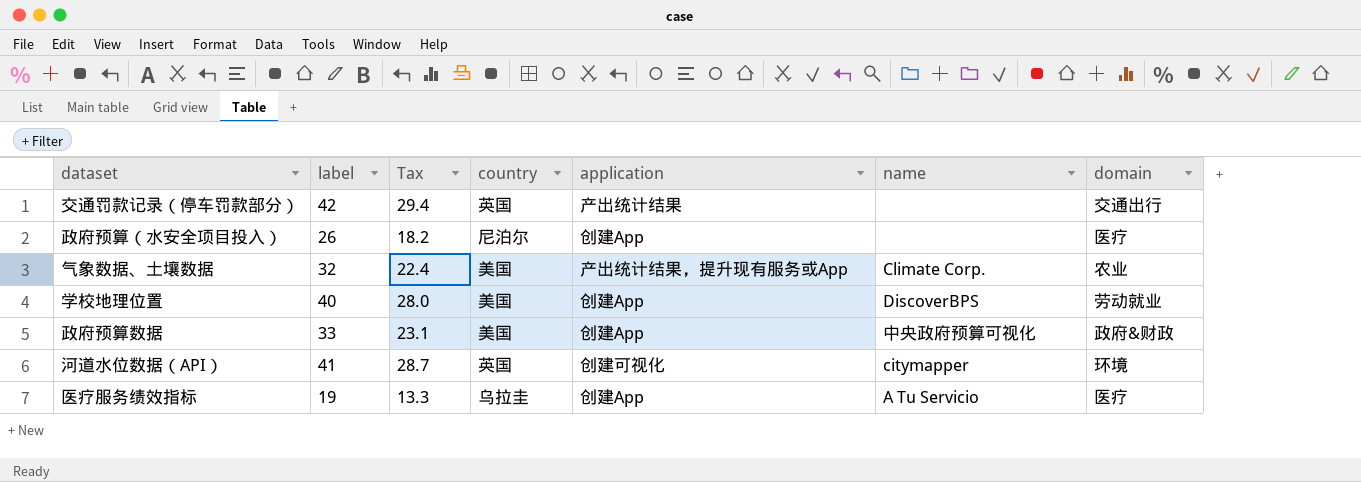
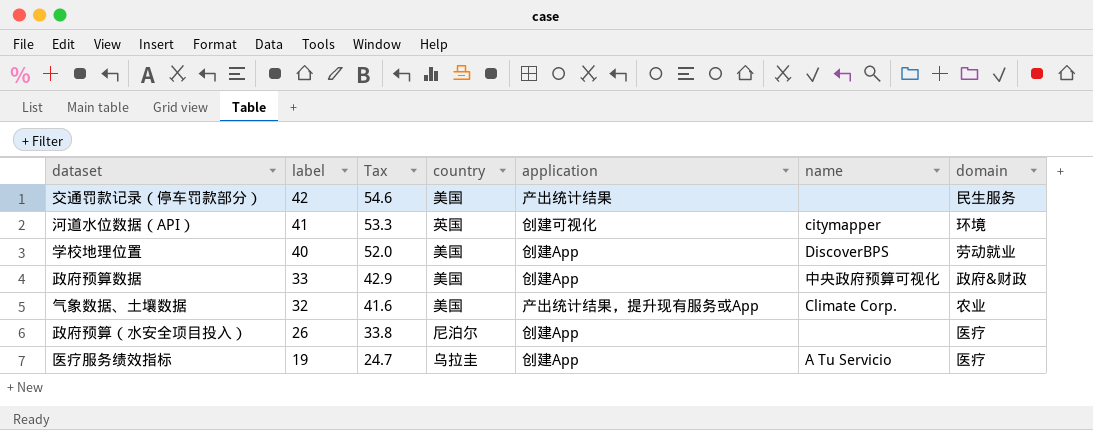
row order: none -> label descending
column Tax | formula: [label] * 0.7 -> [label] * 1.3
交通罚款记录（停车罚款部分） | country: 英国 -> 美国
交通罚款记录（停车罚款部分） | domain: 交通出行 -> 民生服务

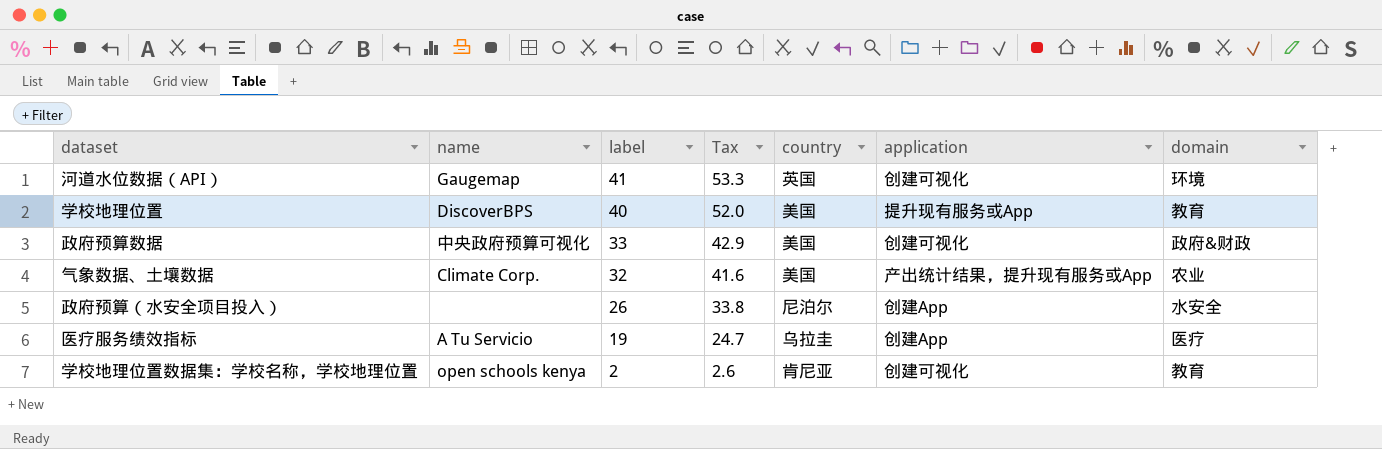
column name | position: 6 -> 2
row 交通罚款记录（停车罚款部分）: 42 | 54.6 | 美国 | 产出统计结果 | none | 民生服务 -> none
河道水位数据（API） | name: citymapper -> Gaugemap
学校地理位置 | application: 创建App -> 提升现有服务或App
学校地理位置 | domain: 劳动就业 -> 教育
政府预算数据 | application: 创建App -> 创建可视化
政府预算（水安全项目投入） | domain: 医疗 -> 水安全
row 学校地理位置数据集：学校名称，学校地理位置: none -> open schools kenya | 2 | 2.6 | 肯尼亚 | 创建可视化 | 教育

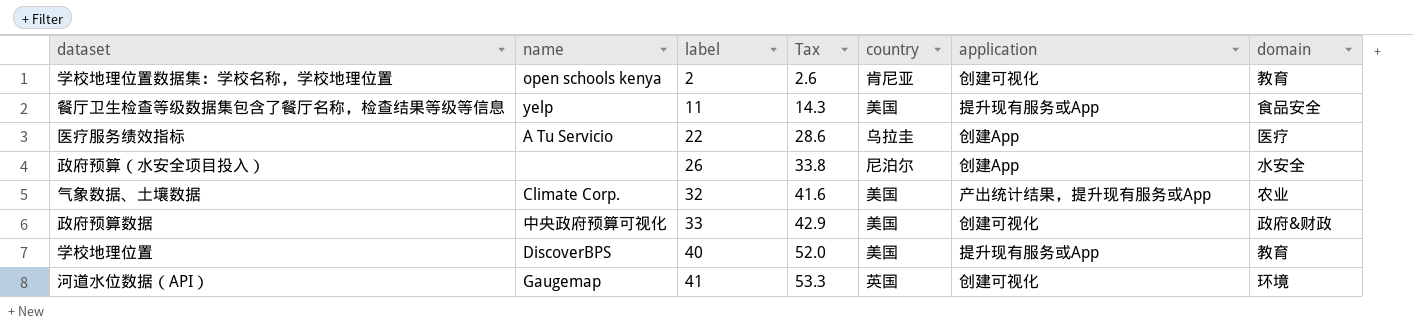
row order: label descending -> label ascending
row 餐厅卫生检查等级数据集包含了餐厅名称，检查结果等级等信息: none -> yelp | 11 | 14.3 | 美国 | 提升现有服务或App | 食品安全
医疗服务绩效指标 | label: 19 -> 22
医疗服务绩效指标 | Tax: 24.7 -> 28.6

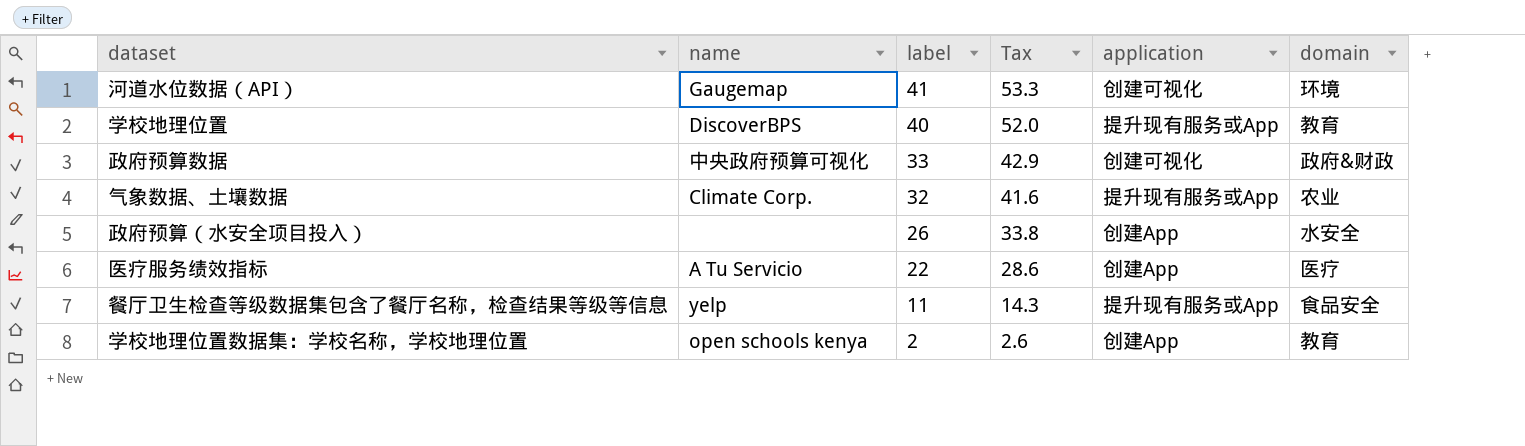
row order: label ascending -> label descending
column country | position: 5 -> none
气象数据、土壤数据 | application: 产出统计结果，提升现有服务或App -> 提升现有服务或App
学校地理位置数据集：学校名称，学校地理位置 | application: 创建可视化 -> 创建App

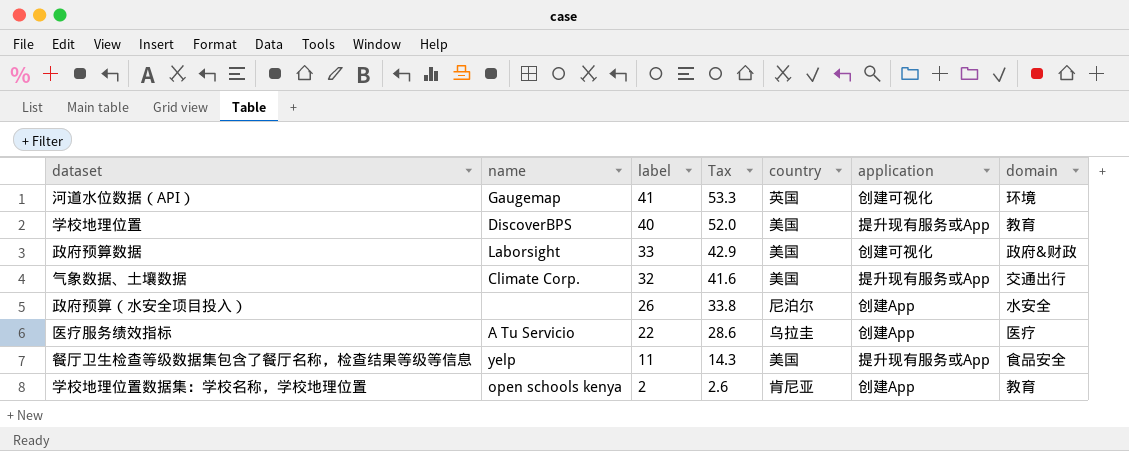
column country | position: none -> 5
政府预算数据 | name: 中央政府预算可视化 -> Laborsight
气象数据、土壤数据 | domain: 农业 -> 交通出行

